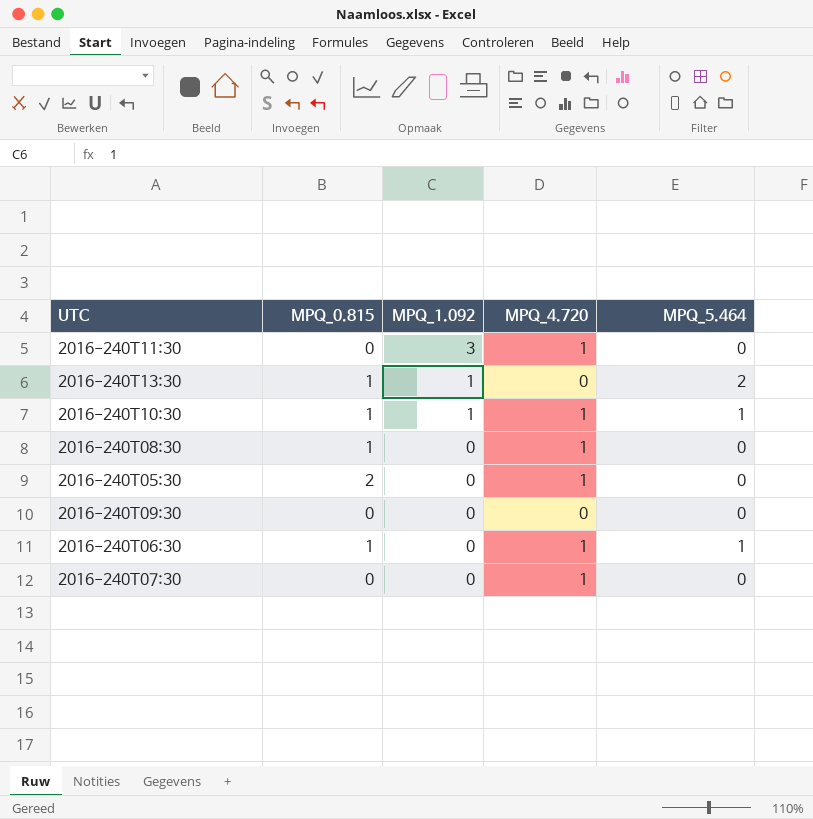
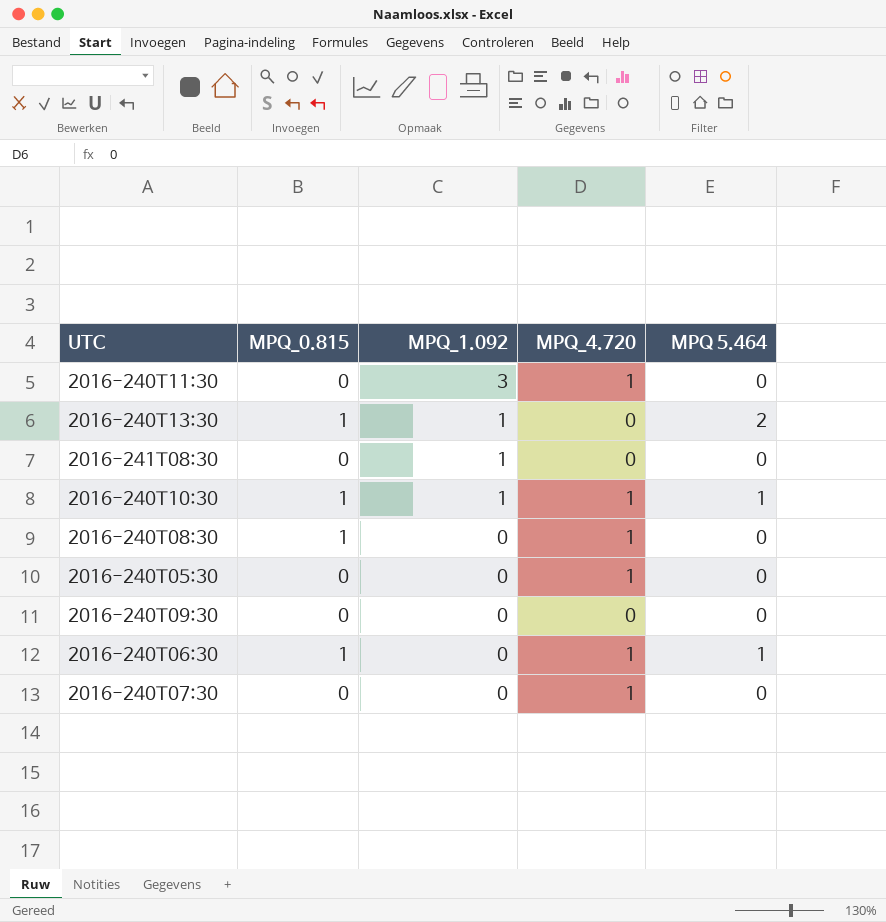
column name: MPQ_5.464 -> MPQ 5.464
row 2016-241T08:30: none -> 0 | 1 | 0 | 0
2016-240T05:30 | MPQ_0.815: 2 -> 0

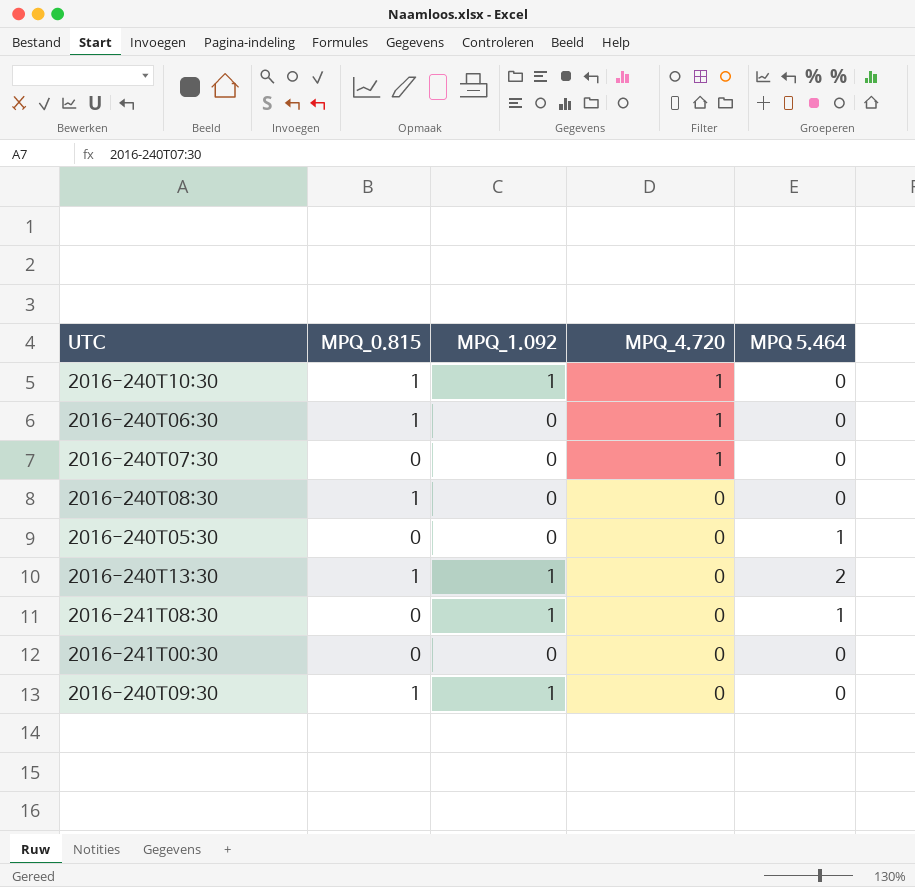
row order: MPQ_1.092 descending -> MPQ_4.720 descending
row 2016-240T11:30: 0 | 3 | 1 | 0 -> none
2016-240T10:30 | MPQ 5.464: 1 -> 0
2016-240T06:30 | MPQ 5.464: 1 -> 0
2016-240T08:30 | MPQ_4.720: 1 -> 0
2016-240T05:30 | MPQ_4.720: 1 -> 0
2016-240T05:30 | MPQ 5.464: 0 -> 1
2016-241T08:30 | MPQ 5.464: 0 -> 1
row 2016-241T00:30: none -> 0 | 0 | 0 | 0
2016-240T09:30 | MPQ_0.815: 0 -> 1
2016-240T09:30 | MPQ_1.092: 0 -> 1

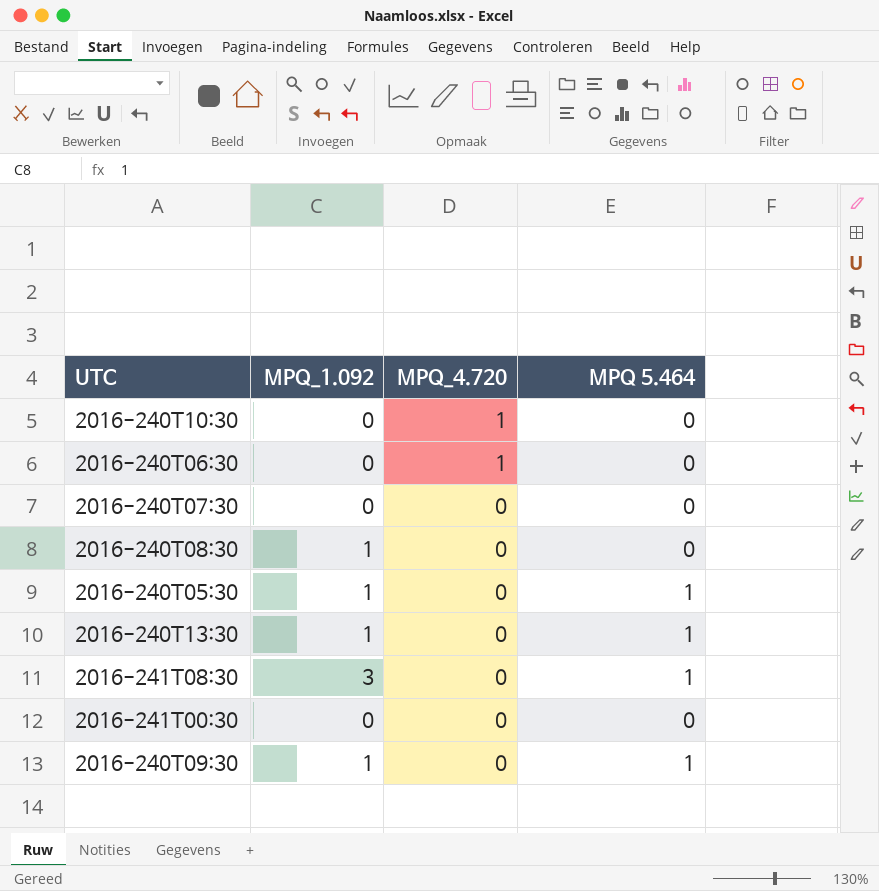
column MPQ_0.815 | position: 2 -> none
2016-240T10:30 | MPQ_1.092: 1 -> 0
2016-240T07:30 | MPQ_4.720: 1 -> 0
2016-240T08:30 | MPQ_1.092: 0 -> 1
2016-240T05:30 | MPQ_1.092: 0 -> 1
2016-240T13:30 | MPQ 5.464: 2 -> 1
2016-241T08:30 | MPQ_1.092: 1 -> 3
2016-240T09:30 | MPQ 5.464: 0 -> 1

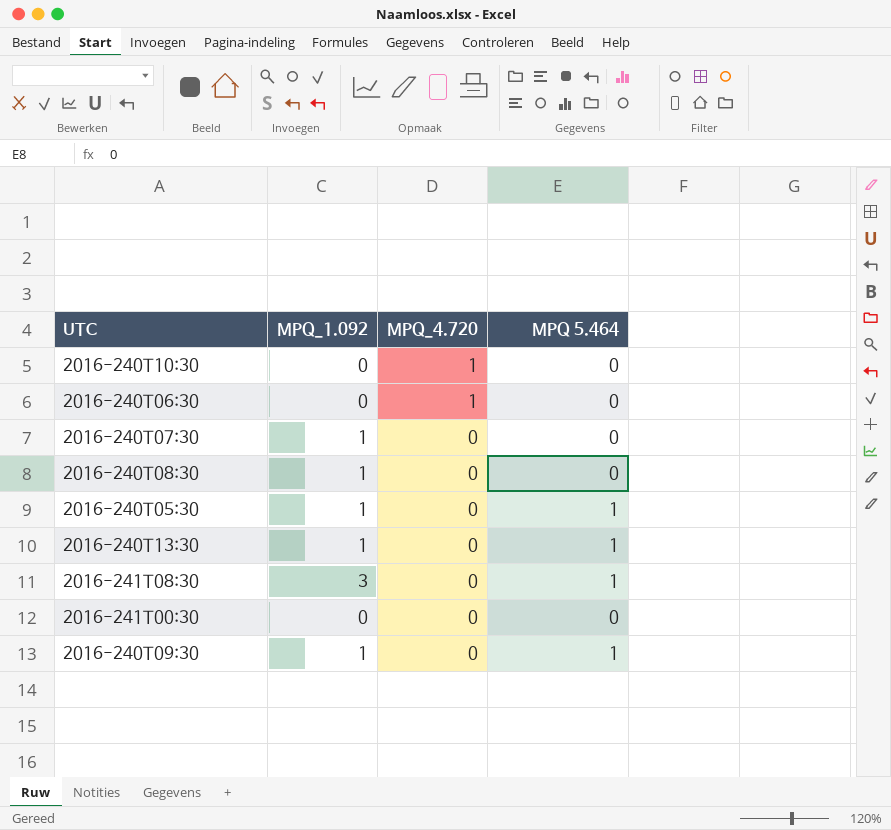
2016-240T07:30 | MPQ_1.092: 0 -> 1

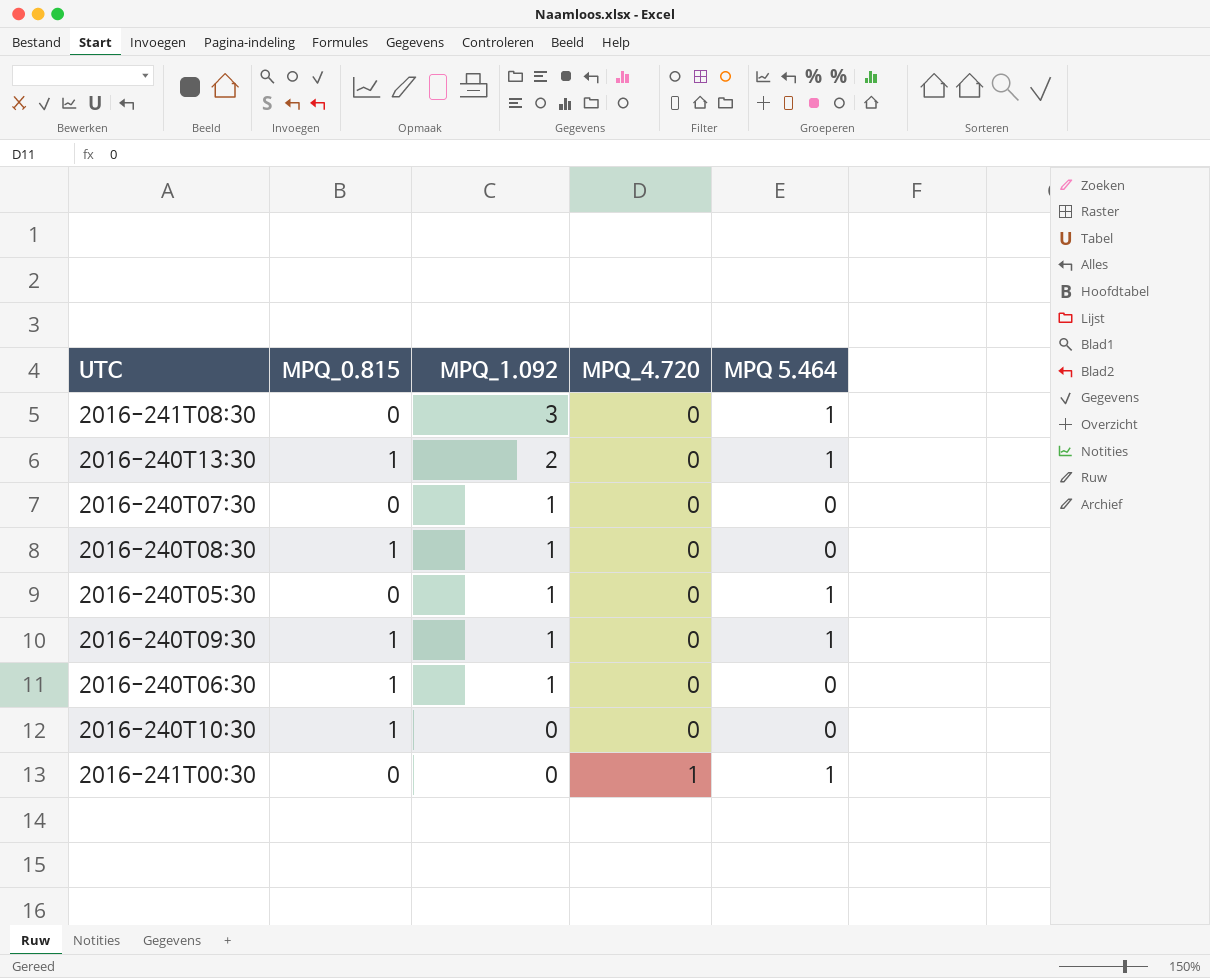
row order: MPQ_4.720 descending -> MPQ_1.092 descending
column MPQ_0.815 | position: none -> 2
2016-240T13:30 | MPQ_1.092: 1 -> 2
2016-240T06:30 | MPQ_1.092: 0 -> 1
2016-240T06:30 | MPQ_4.720: 1 -> 0
2016-240T10:30 | MPQ_4.720: 1 -> 0
2016-241T00:30 | MPQ_4.720: 0 -> 1
2016-241T00:30 | MPQ 5.464: 0 -> 1

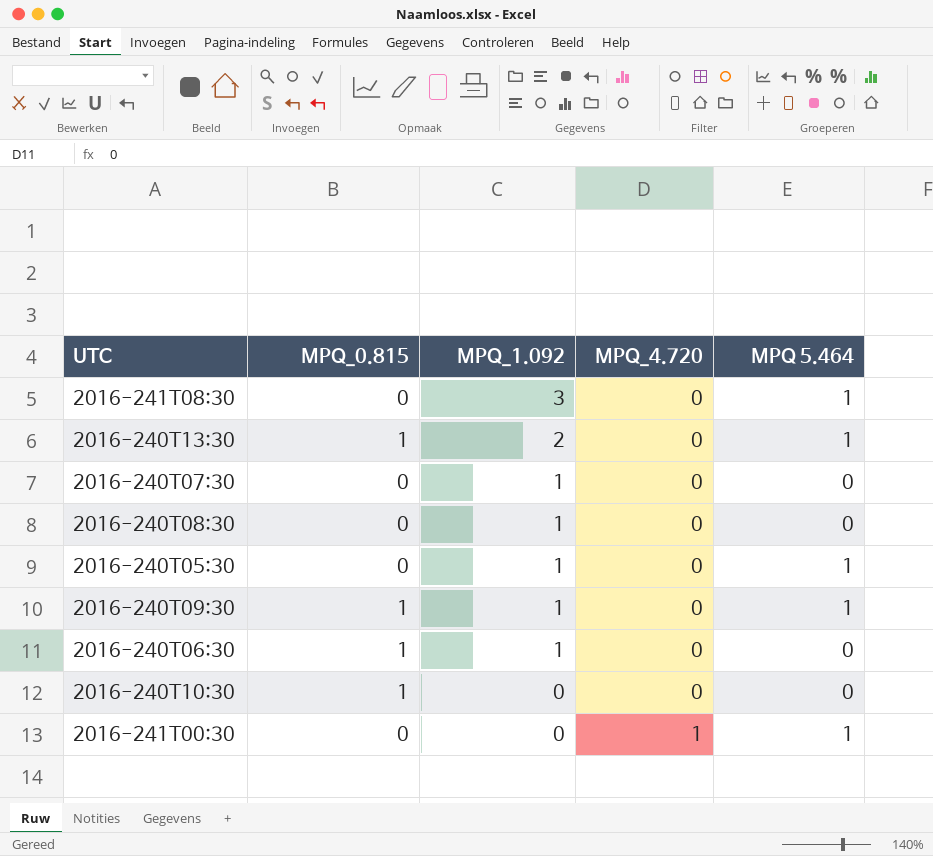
2016-240T08:30 | MPQ_0.815: 1 -> 0

